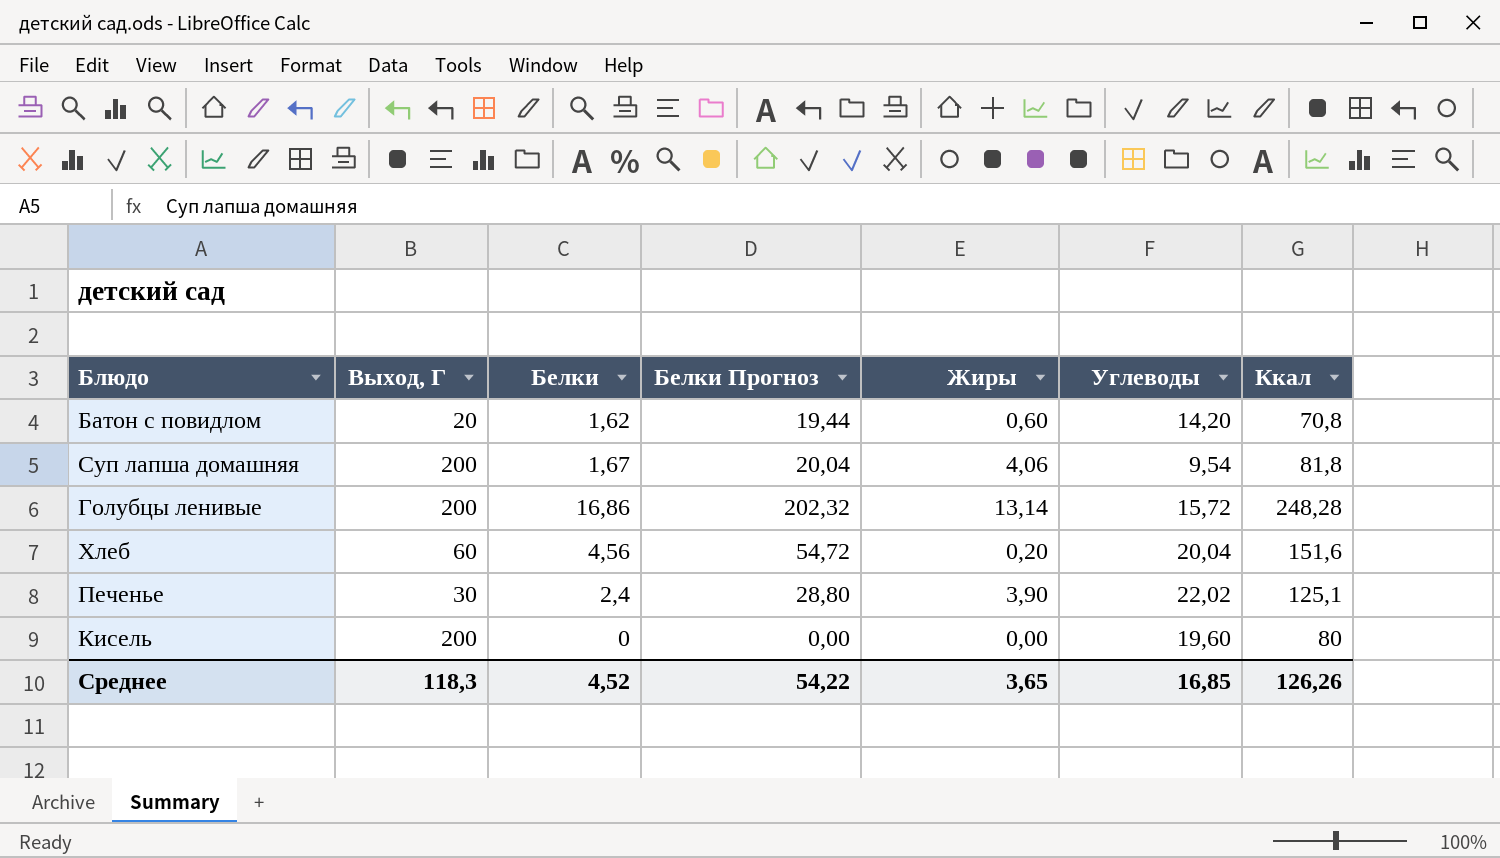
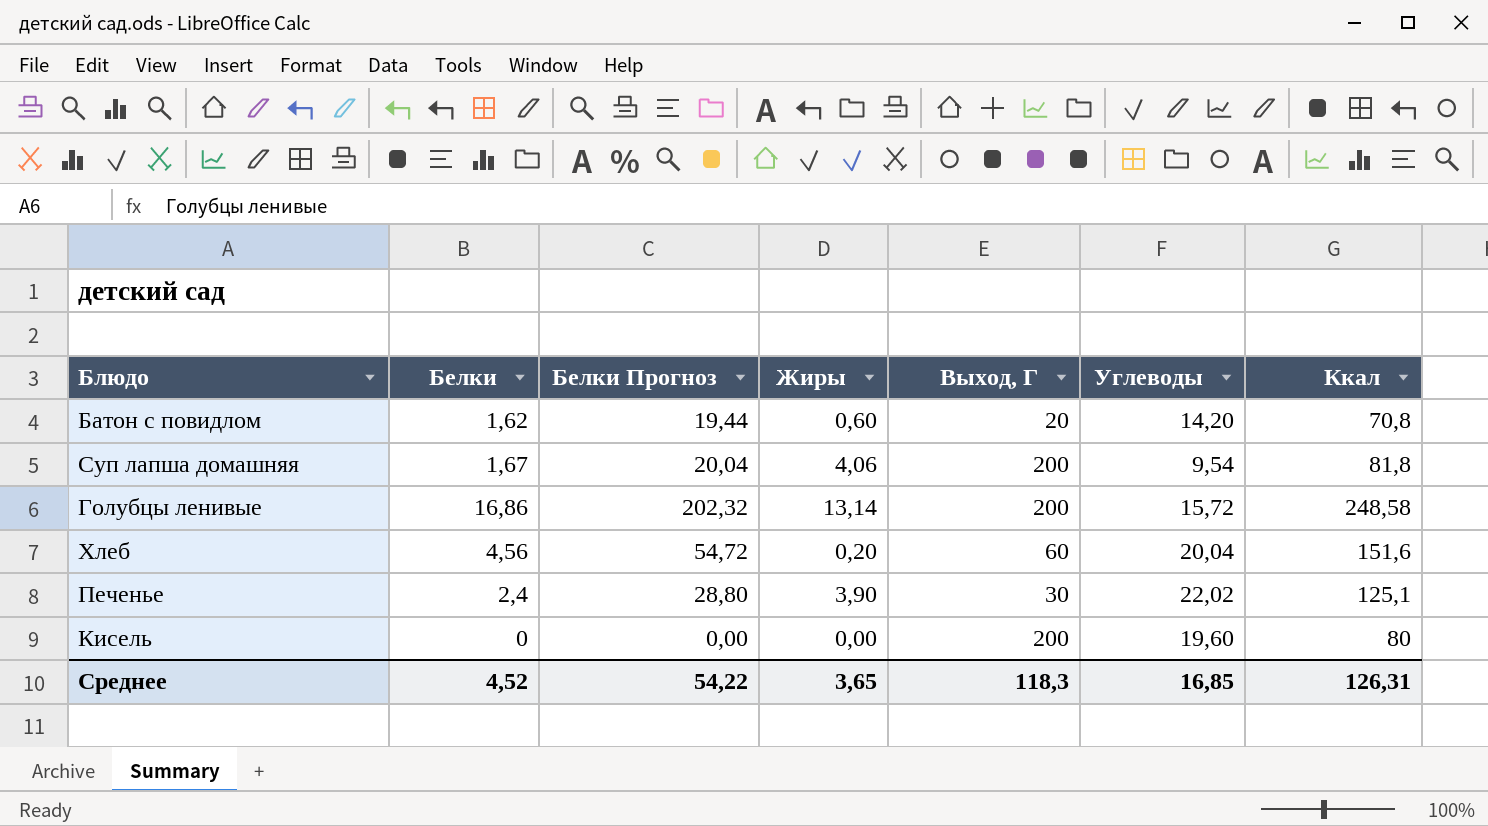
column Выход, Г | position: 2 -> 5
Голубцы ленивые | Ккал: 248,28 -> 248,58
Среднее | Ккал: 126,26 -> 126,31

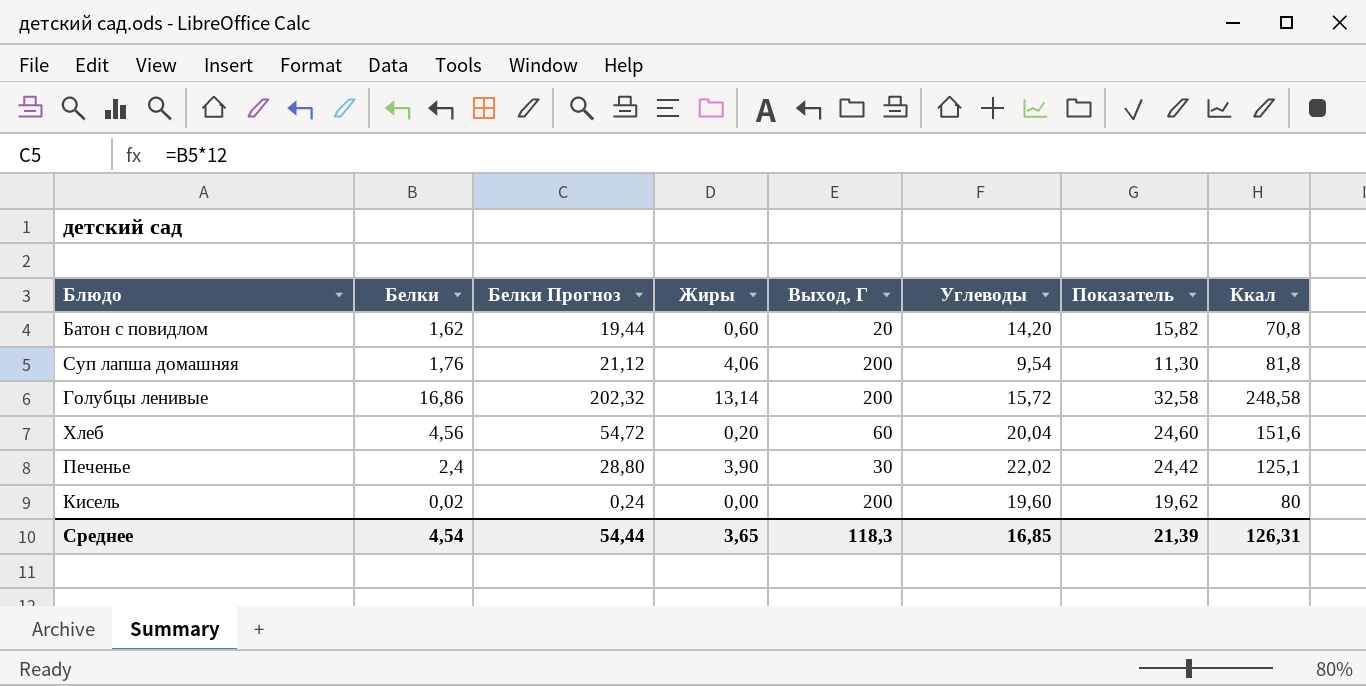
column Показатель | formula: none -> [Белки] + [Углеводы]
Суп лапша домашняя | Белки: 1,67 -> 1,76
Суп лапша домашняя | Белки Прогноз: 20,04 -> 21,12
Кисель | Белки: 0 -> 0,02
Кисель | Белки Прогноз: 0,00 -> 0,24
Среднее | Белки: 4,52 -> 4,54
Среднее | Белки Прогноз: 54,22 -> 54,44

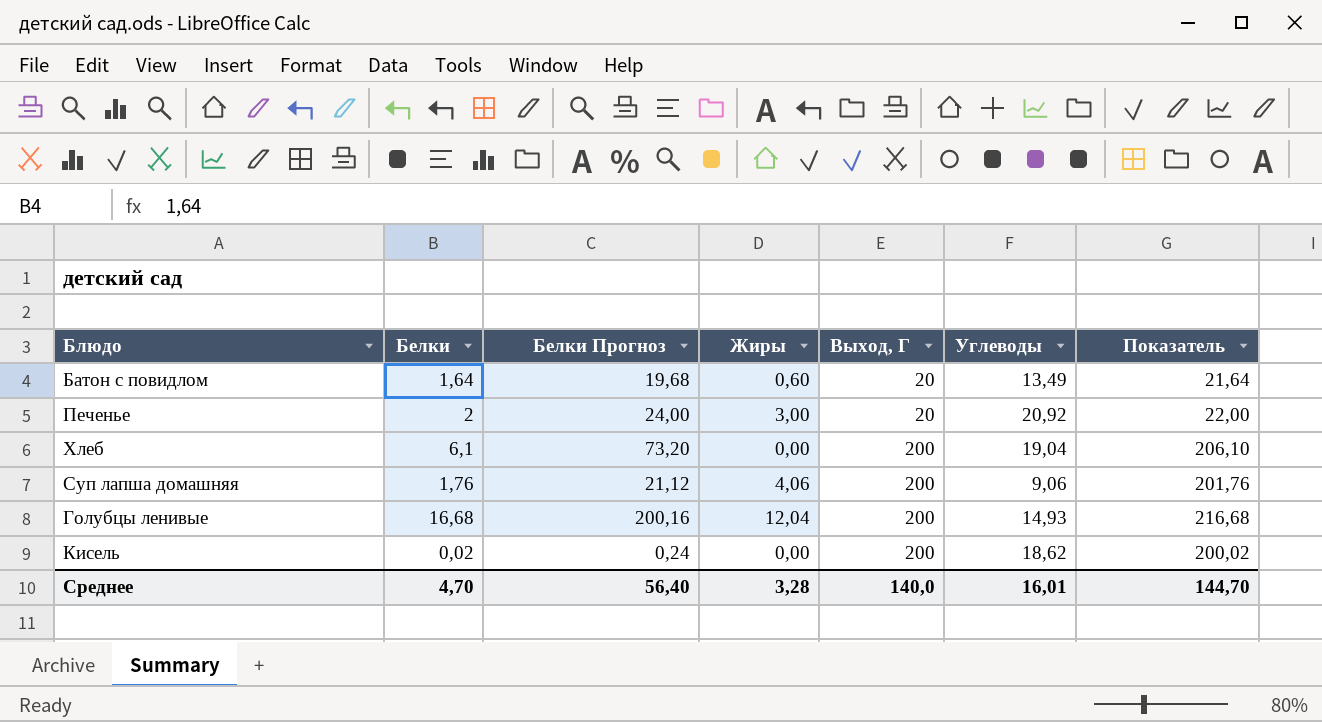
row order: none -> Выход, Г ascending
column Ккал | position: 8 -> none
column Показатель | formula: [Белки] + [Углеводы] -> [Белки] + [Выход, Г]
Батон с повидлом | Белки: 1,62 -> 1,64
Батон с повидлом | Белки Прогноз: 19,44 -> 19,68
Батон с повидлом | Углеводы: 14,20 -> 13,49
Печенье | Белки: 2,4 -> 2
Печенье | Белки Прогноз: 28,80 -> 24,00
Печенье | Жиры: 3,90 -> 3,00
Печенье | Выход, Г: 30 -> 20
Печенье | Углеводы: 22,02 -> 20,92
Хлеб | Белки: 4,56 -> 6,1
Хлеб | Белки Прогноз: 54,72 -> 73,20
Хлеб | Жиры: 0,20 -> 0,00
Хлеб | Выход, Г: 60 -> 200
Хлеб | Углеводы: 20,04 -> 19,04
Суп лапша домашняя | Углеводы: 9,54 -> 9,06
Голубцы ленивые | Белки: 16,86 -> 16,68
Голубцы ленивые | Белки Прогноз: 202,32 -> 200,16
Голубцы ленивые | Жиры: 13,14 -> 12,04
Голубцы ленивые | Углеводы: 15,72 -> 14,93
Кисель | Углеводы: 19,60 -> 18,62
Среднее | Белки: 4,54 -> 4,70
Среднее | Белки Прогноз: 54,44 -> 56,40
Среднее | Жиры: 3,65 -> 3,28
Среднее | Выход, Г: 118,3 -> 140,0
Среднее | Углеводы: 16,85 -> 16,01
Среднее | Показатель: 21,39 -> 144,70

